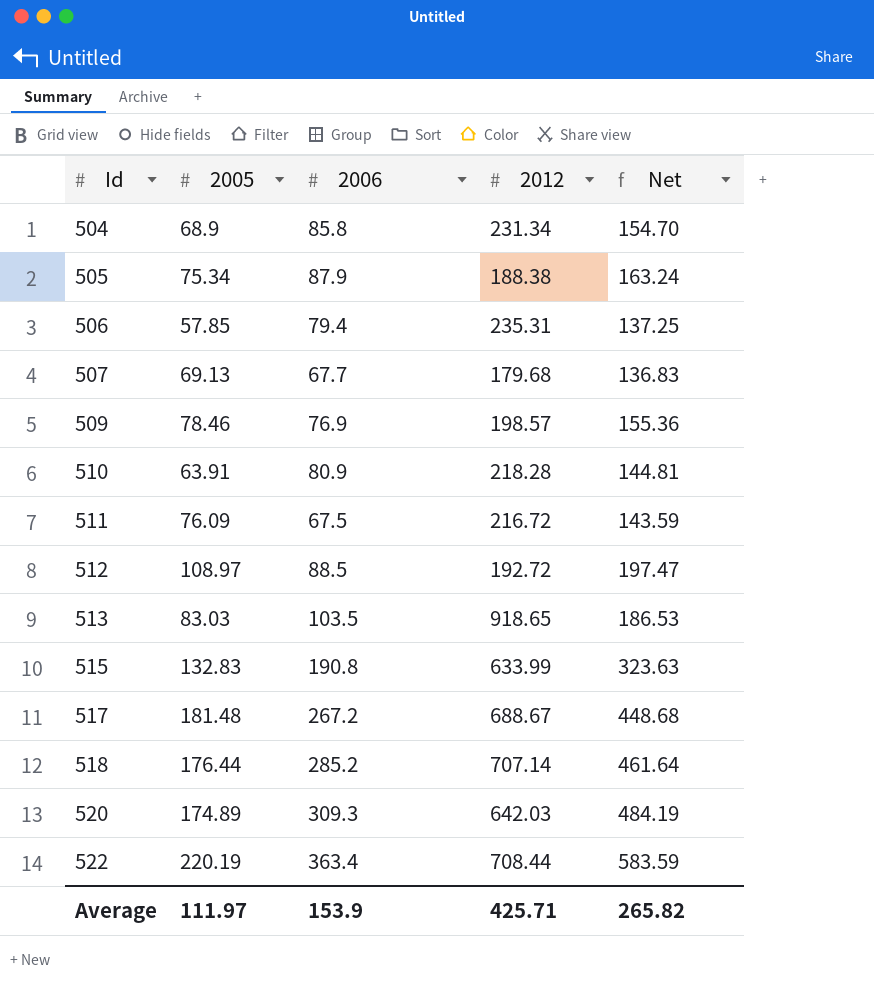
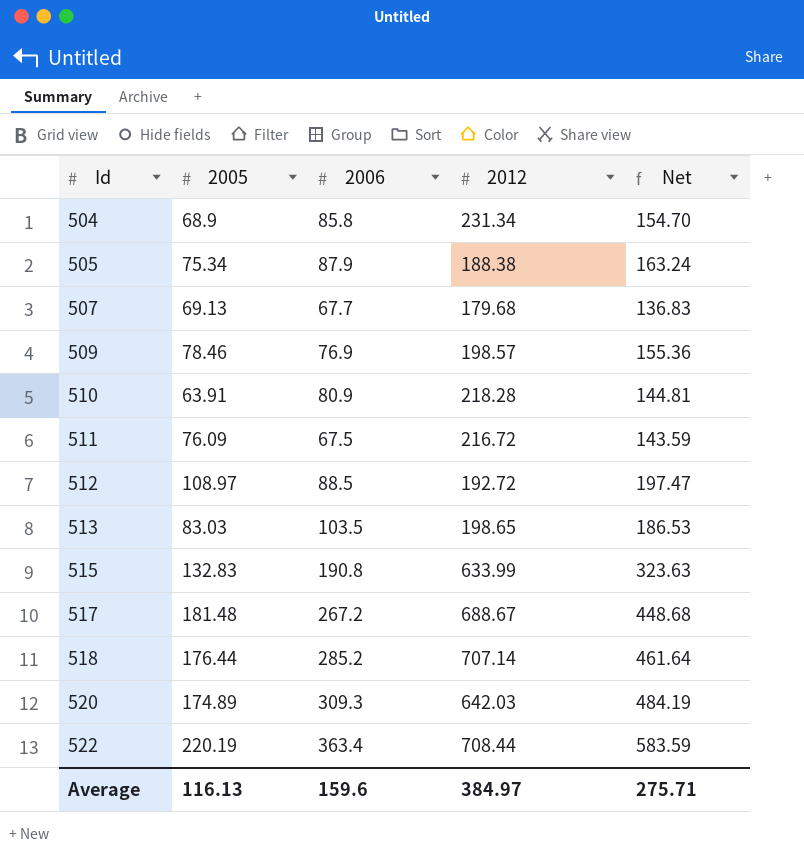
row 506: 57.85 | 79.4 | 235.31 | 137.25 -> none
513 | 2012: 918.65 -> 198.65
Average | 2005: 111.97 -> 116.13
Average | 2006: 153.9 -> 159.6
Average | 2012: 425.71 -> 384.97
Average | Net: 265.82 -> 275.71

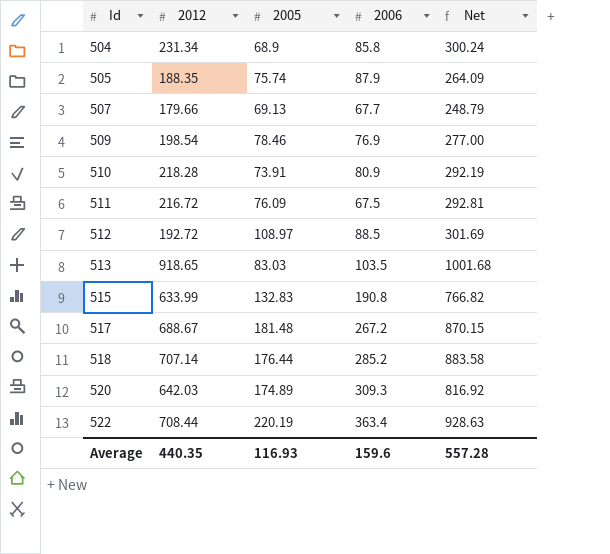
column 2012 | position: 4 -> 2
column Net | formula: [2005] + [2006] -> [2012] + [2005]
505 | 2012: 188.38 -> 188.35
505 | 2005: 75.34 -> 75.74
507 | 2012: 179.68 -> 179.66
509 | 2012: 198.57 -> 198.54
510 | 2005: 63.91 -> 73.91
513 | 2012: 198.65 -> 918.65
Average | 2012: 384.97 -> 440.35
Average | 2005: 116.13 -> 116.93
Average | Net: 275.71 -> 557.28

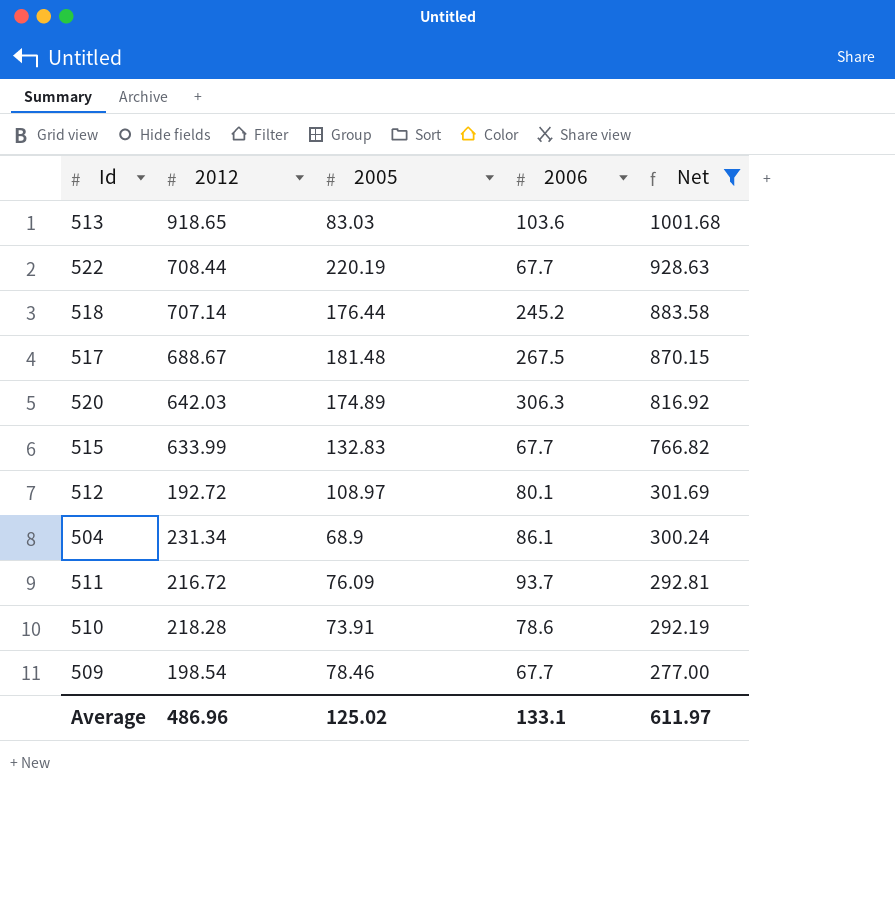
filter: none -> Net >= 277.00
row order: Id ascending -> Net descending
513 | 2006: 103.5 -> 103.6
522 | 2006: 363.4 -> 67.7
518 | 2006: 285.2 -> 245.2
517 | 2006: 267.2 -> 267.5
520 | 2006: 309.3 -> 306.3
515 | 2006: 190.8 -> 67.7
512 | 2006: 88.5 -> 80.1
504 | 2006: 85.8 -> 86.1
511 | 2006: 67.5 -> 93.7
510 | 2006: 80.9 -> 78.6
509 | 2006: 76.9 -> 67.7
Average | 2012: 440.35 -> 486.96
Average | 2005: 116.93 -> 125.02
Average | 2006: 159.6 -> 133.1
Average | Net: 557.28 -> 611.97

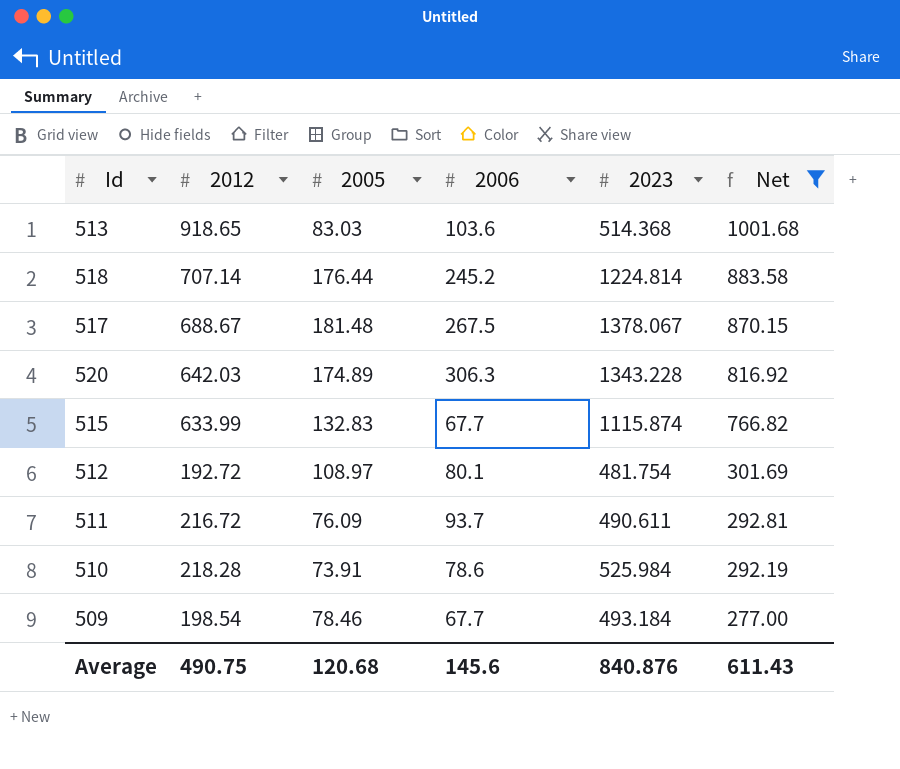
column 2023 | position: none -> 5
row 522: 708.44 | 220.19 | 67.7 | 928.63 -> none
row 504: 231.34 | 68.9 | 86.1 | 300.24 -> none
Average | 2012: 486.96 -> 490.75
Average | 2005: 125.02 -> 120.68
Average | 2006: 133.1 -> 145.6
Average | Net: 611.97 -> 611.43

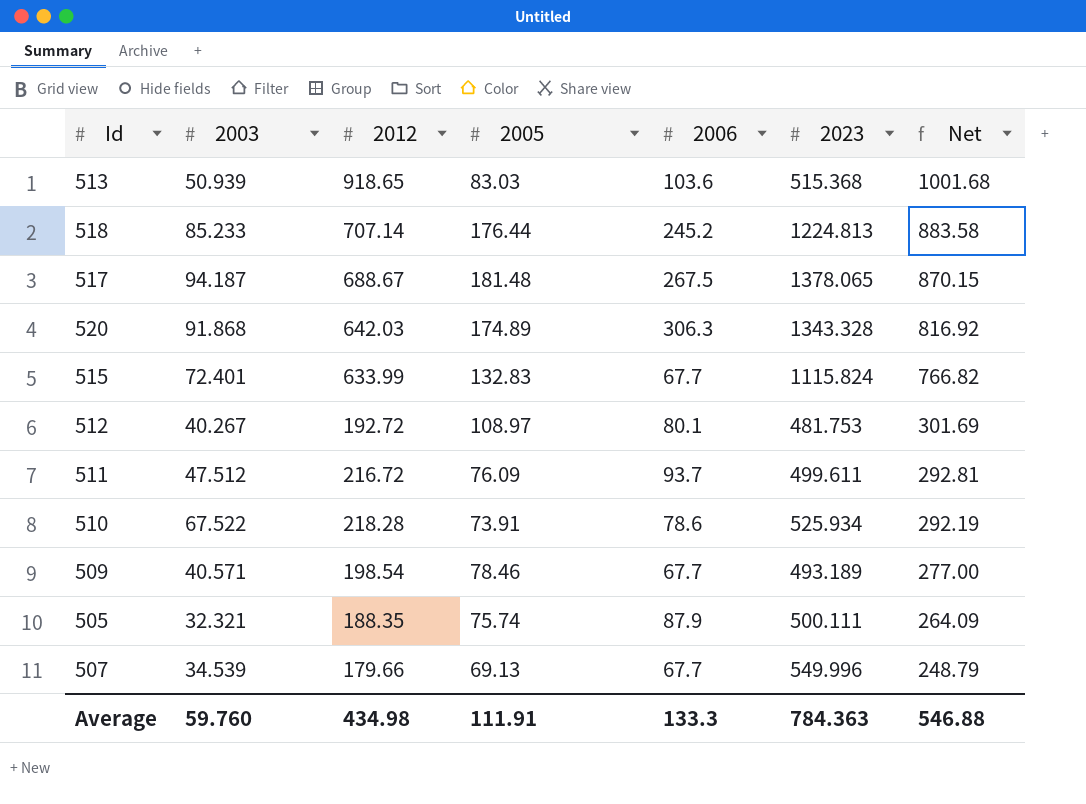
filter: Net >= 277.00 -> none
column 2003 | position: none -> 2
513 | 2023: 514.368 -> 515.368
518 | 2023: 1224.814 -> 1224.813
517 | 2023: 1378.067 -> 1378.065
520 | 2023: 1343.228 -> 1343.328
515 | 2023: 1115.874 -> 1115.824
512 | 2023: 481.754 -> 481.753
511 | 2023: 490.611 -> 499.611
510 | 2023: 525.984 -> 525.934
509 | 2023: 493.184 -> 493.189
Average | 2012: 490.75 -> 434.98
Average | 2005: 120.68 -> 111.91
Average | 2006: 145.6 -> 133.3
Average | 2023: 840.876 -> 784.363
Average | Net: 611.43 -> 546.88

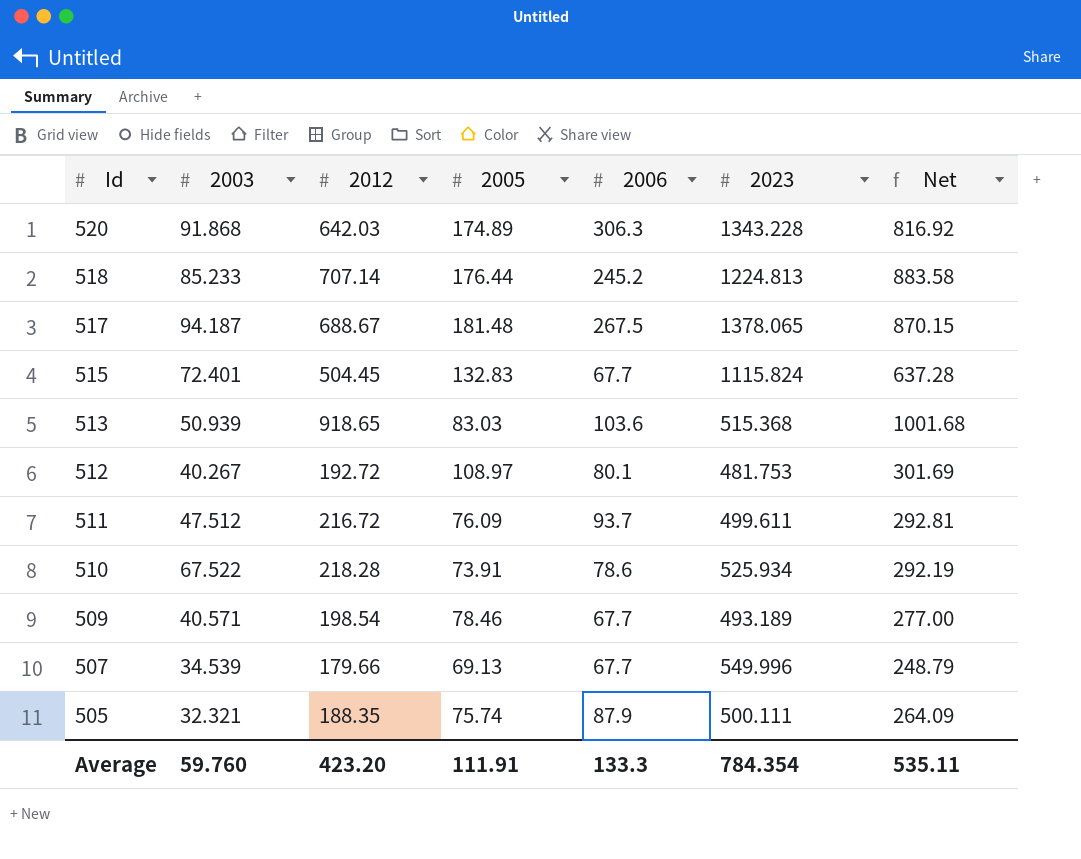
row order: Net descending -> Id descending
520 | 2023: 1343.328 -> 1343.228
515 | 2012: 633.99 -> 504.45
515 | Net: 766.82 -> 637.28
Average | 2012: 434.98 -> 423.20
Average | 2023: 784.363 -> 784.354
Average | Net: 546.88 -> 535.11

